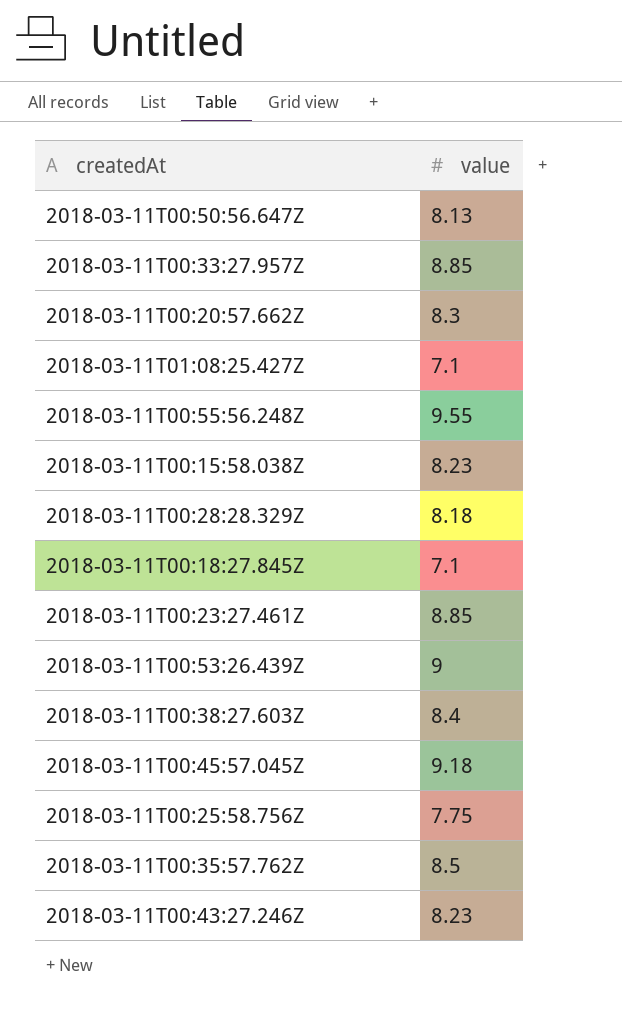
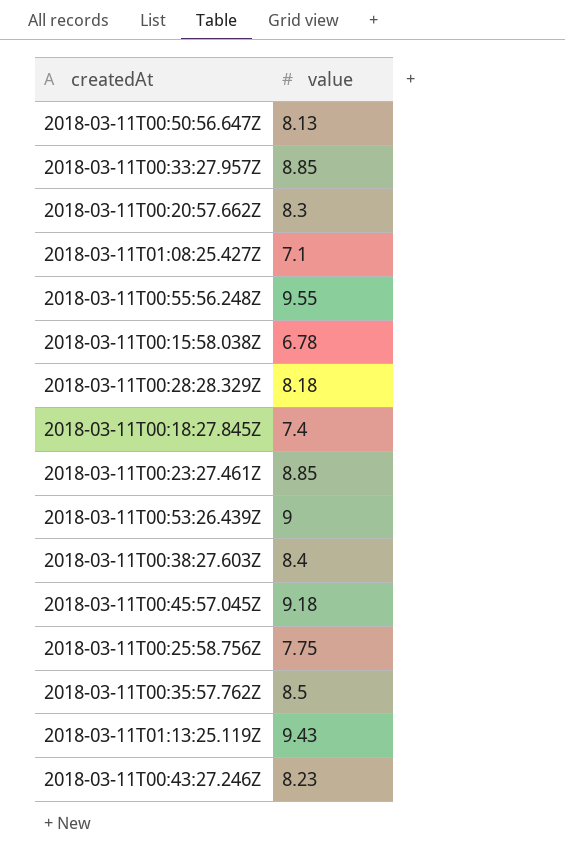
2018-03-11T00:15:58.038Z | value: 8.23 -> 6.78
2018-03-11T00:18:27.845Z | value: 7.1 -> 7.4
row 2018-03-11T01:13:25.119Z: none -> 9.43

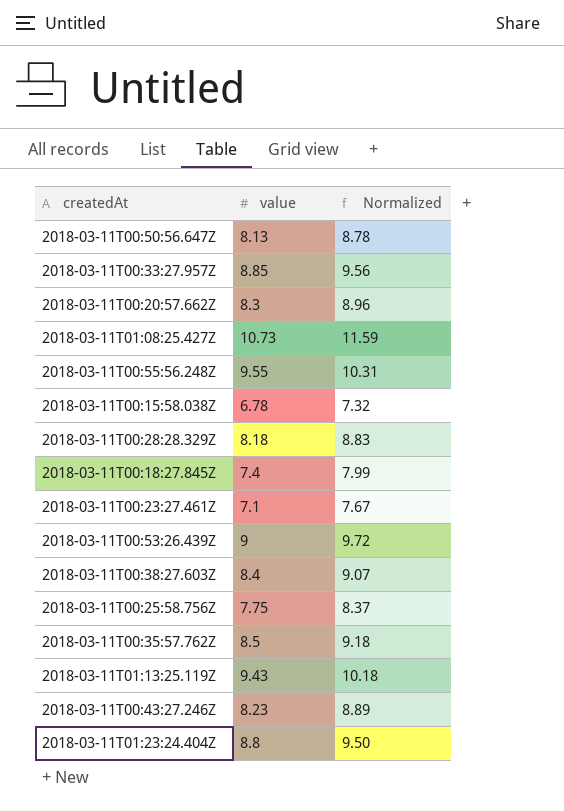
column Normalized | formula: none -> [value] * 1.08
row 2018-03-11T00:45:57.045Z: 9.18 -> none
2018-03-11T01:08:25.427Z | value: 7.1 -> 10.73
2018-03-11T00:23:27.461Z | value: 8.85 -> 7.1
row 2018-03-11T01:23:24.404Z: none -> 8.8 | 9.50

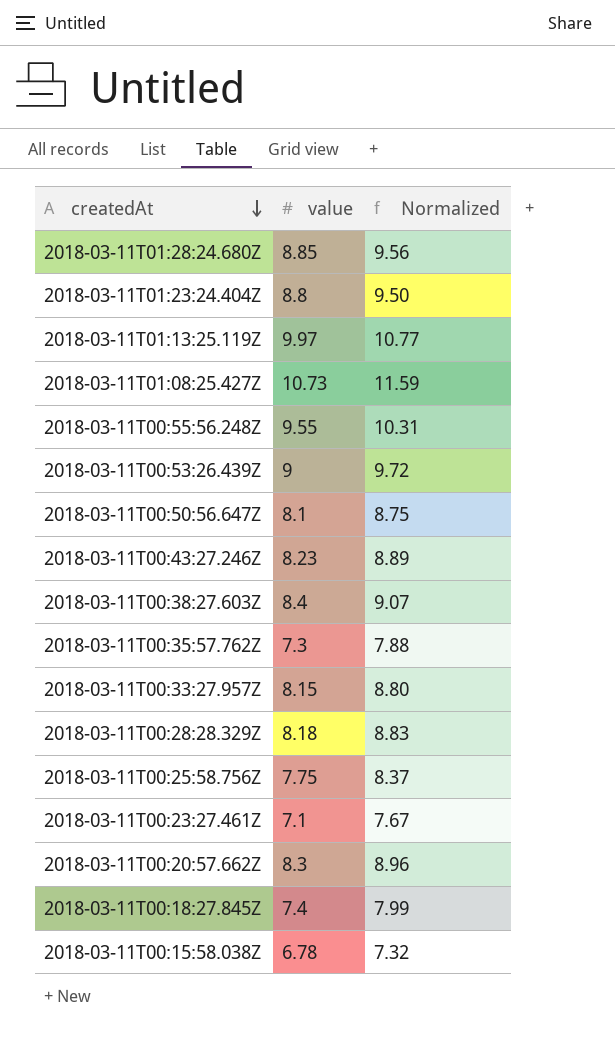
row order: none -> createdAt descending
row 2018-03-11T01:28:24.680Z: none -> 8.85 | 9.56
2018-03-11T01:13:25.119Z | value: 9.43 -> 9.97
2018-03-11T01:13:25.119Z | Normalized: 10.18 -> 10.77
2018-03-11T00:50:56.647Z | value: 8.13 -> 8.1
2018-03-11T00:50:56.647Z | Normalized: 8.78 -> 8.75
2018-03-11T00:35:57.762Z | value: 8.5 -> 7.3
2018-03-11T00:35:57.762Z | Normalized: 9.18 -> 7.88
2018-03-11T00:33:27.957Z | value: 8.85 -> 8.15
2018-03-11T00:33:27.957Z | Normalized: 9.56 -> 8.80

